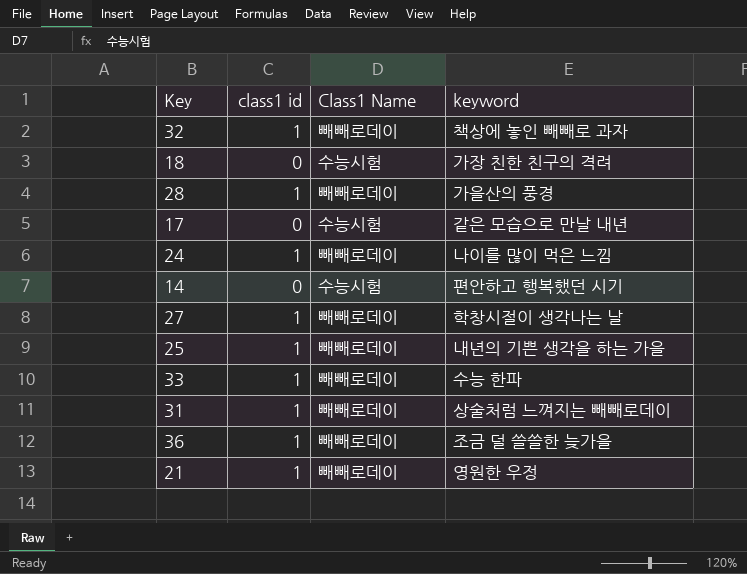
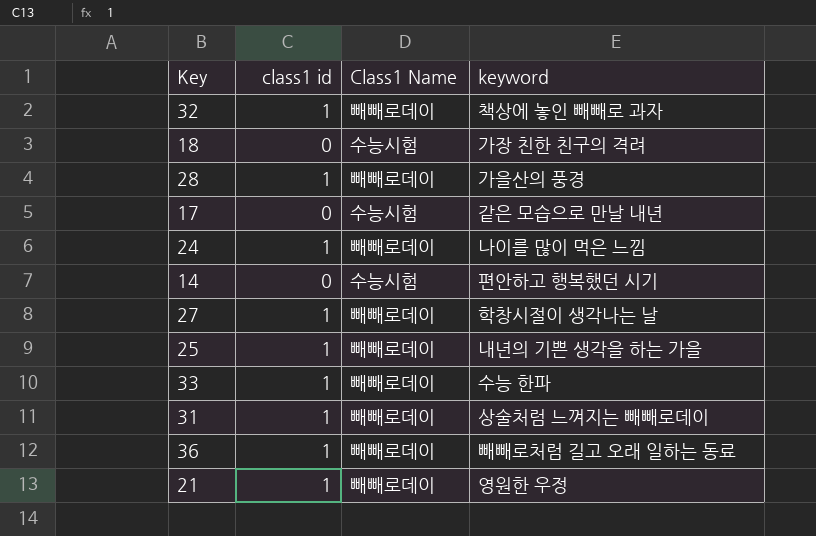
36 | keyword: 조금 덜 쓸쓸한 늦가을 -> 빼빼로처럼 길고 오래 일하는 동료

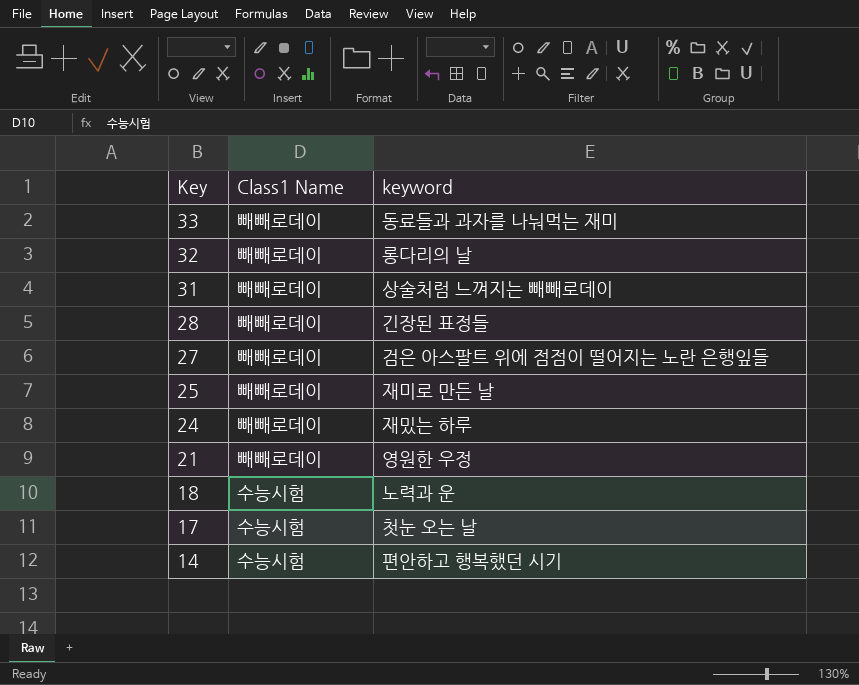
row order: none -> Key descending
column class1 id | position: 2 -> none
row 36: 1 | 빼빼로데이 | 빼빼로처럼 길고 오래 일하는 동료 -> none
33 | keyword: 수능 한파 -> 동료들과 과자를 나눠먹는 재미
32 | keyword: 책상에 놓인 빼빼로 과자 -> 롱다리의 날
28 | keyword: 가을산의 풍경 -> 긴장된 표정들
27 | keyword: 학창시절이 생각나는 날 -> 검은 아스팔트 위에 점점이 떨어지는 노란 은행잎들
25 | keyword: 내년의 기쁜 생각을 하는 가을 -> 재미로 만든 날
24 | keyword: 나이를 많이 먹은 느낌 -> 재밌는 하루
18 | keyword: 가장 친한 친구의 격려 -> 노력과 운
17 | keyword: 같은 모습으로 만날 내년 -> 첫눈 오는 날

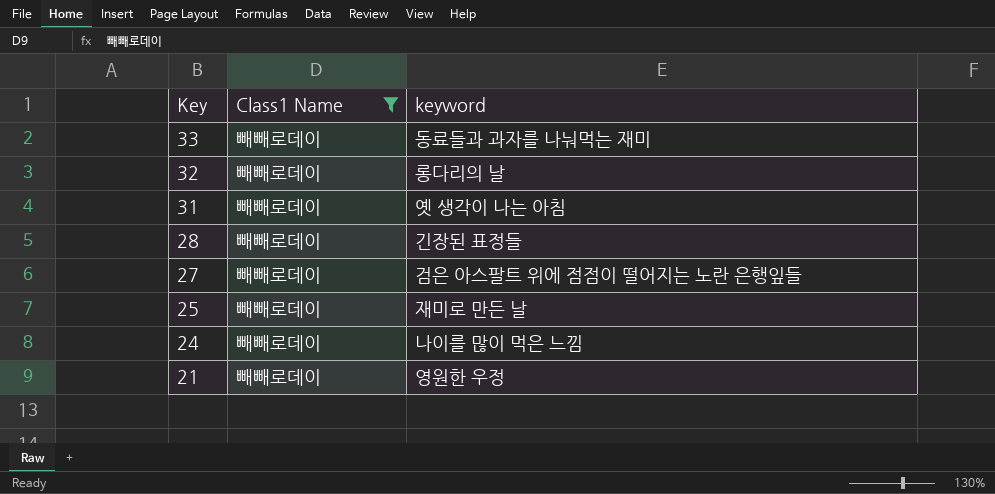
filter: none -> Class1 Name = 빼빼로데이
31 | keyword: 상술처럼 느껴지는 빼빼로데이 -> 옛 생각이 나는 아침
24 | keyword: 재밌는 하루 -> 나이를 많이 먹은 느낌

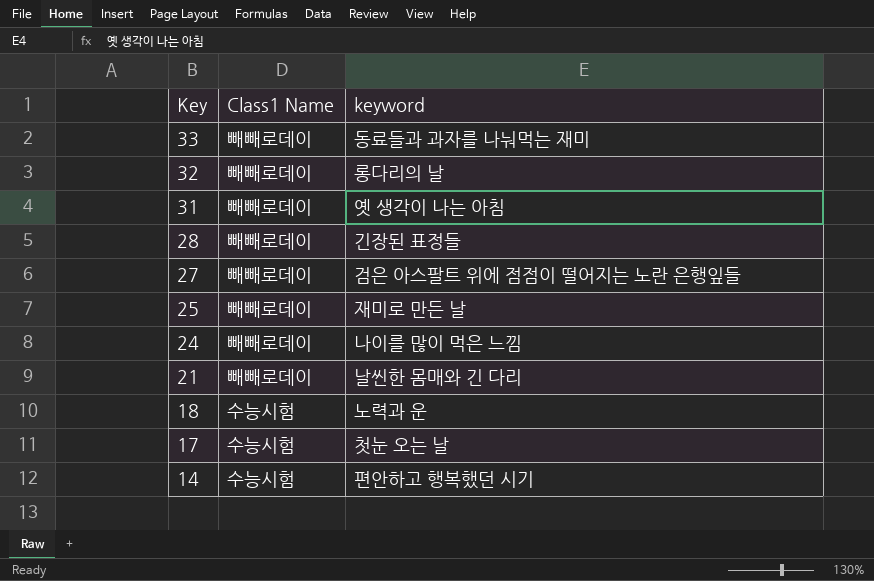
filter: Class1 Name = 빼빼로데이 -> none
21 | keyword: 영원한 우정 -> 날씬한 몸매와 긴 다리

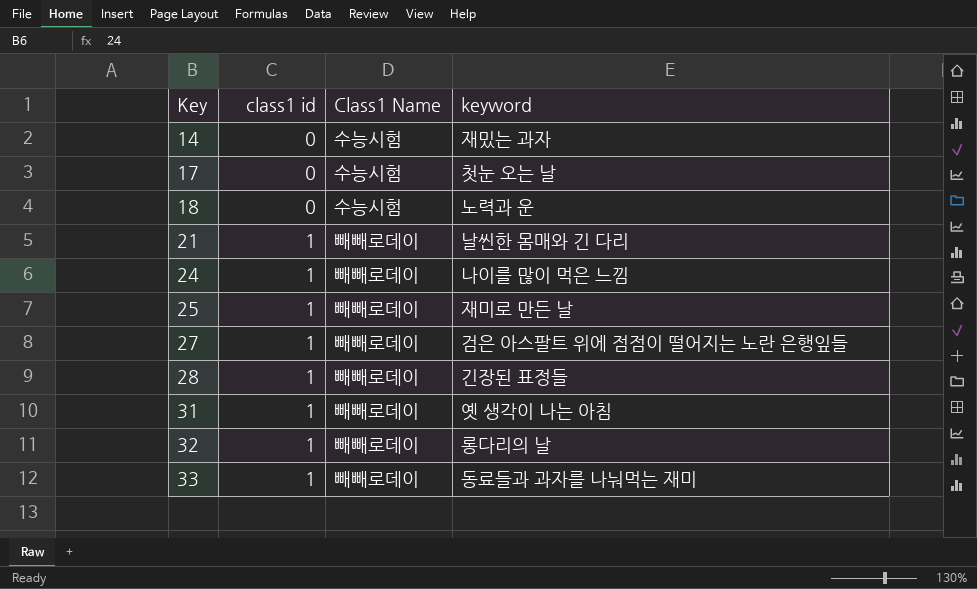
row order: Key descending -> Key ascending
column class1 id | position: none -> 2
14 | keyword: 편안하고 행복했던 시기 -> 재밌는 과자

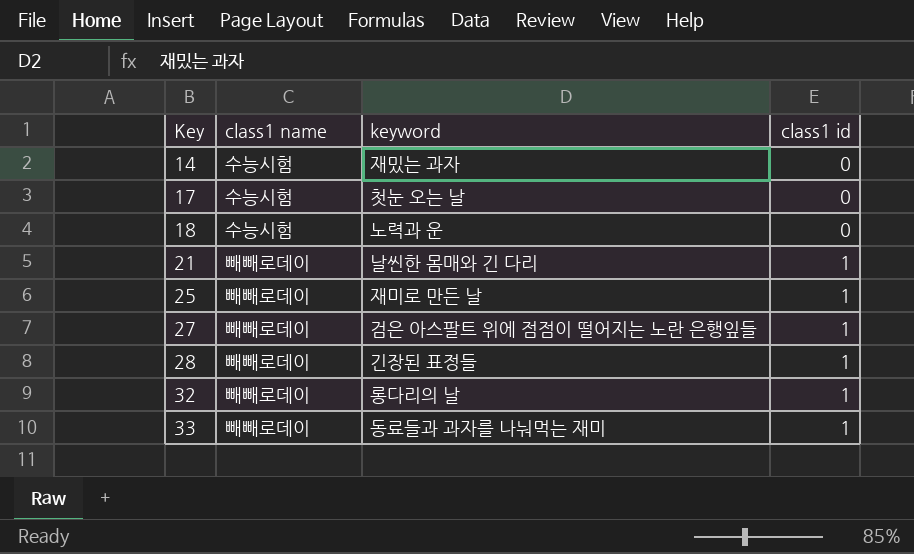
column name: Class1 Name -> class1 name
column class1 id | position: 2 -> 4
row 24: 1 | 빼빼로데이 | 나이를 많이 먹은 느낌 -> none
row 31: 1 | 빼빼로데이 | 옛 생각이 나는 아침 -> none

